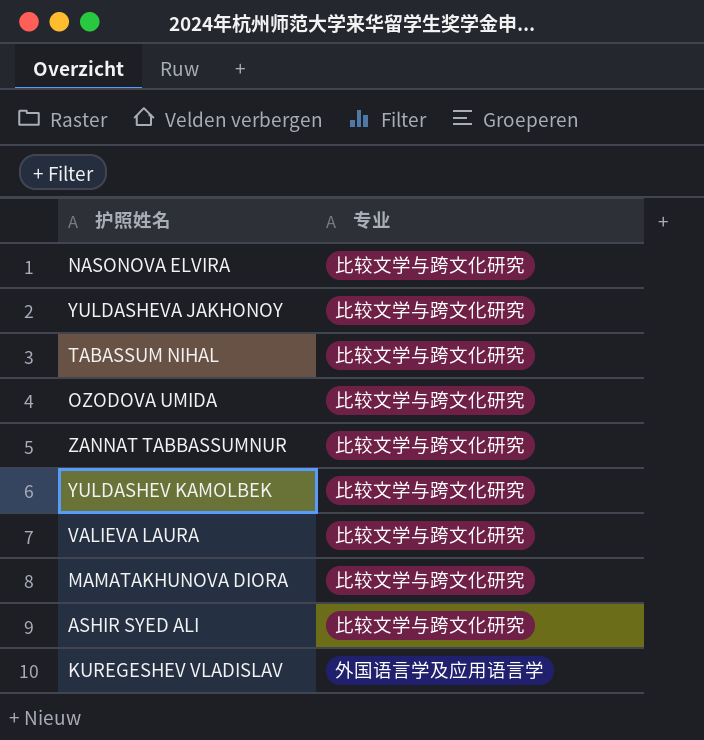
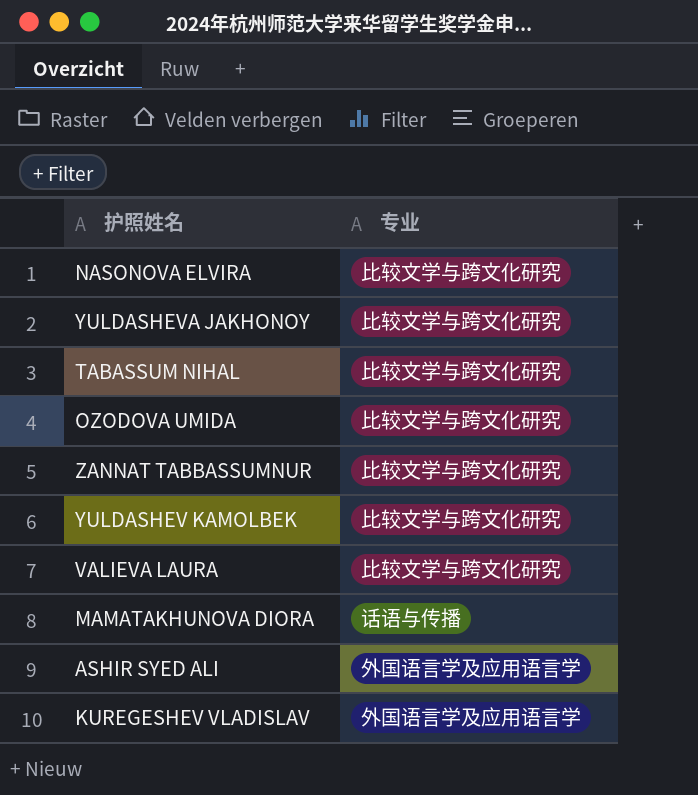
MAMATAKHUNOVA DIORA | 专业: 比较文学与跨文化研究 -> 话语与传播
ASHIR SYED ALI | 专业: 比较文学与跨文化研究 -> 外国语言学及应用语言学

